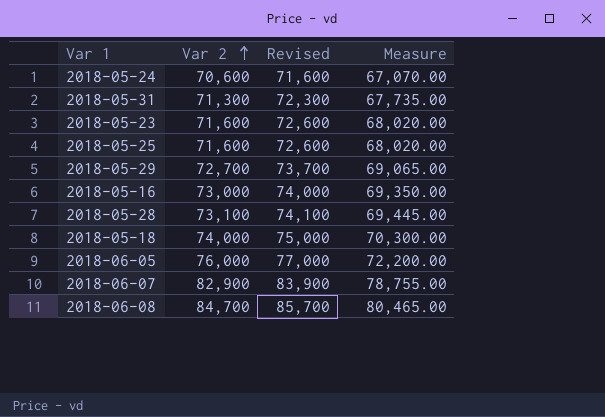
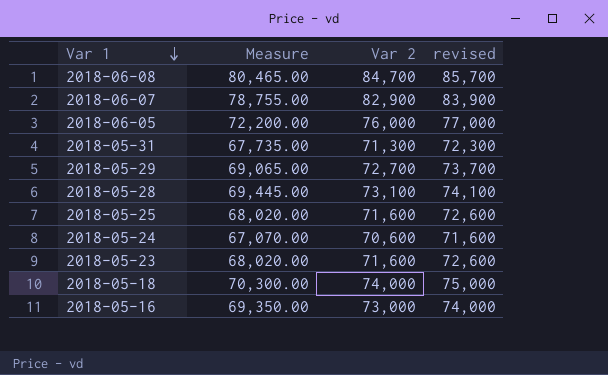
row order: Var 2 ascending -> Var 1 descending
column Measure | position: 4 -> 2
column name: Revised -> revised

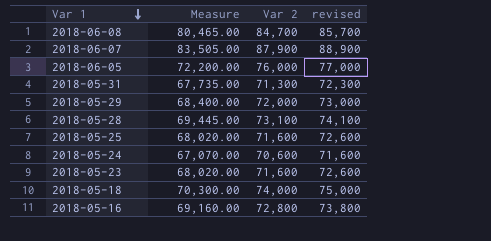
2018-06-07 | Measure: 78,755.00 -> 83,505.00
2018-06-07 | Var 2: 82,900 -> 87,900
2018-06-07 | revised: 83,900 -> 88,900
2018-05-29 | Measure: 69,065.00 -> 68,400.00
2018-05-29 | Var 2: 72,700 -> 72,000
2018-05-29 | revised: 73,700 -> 73,000
2018-05-16 | Measure: 69,350.00 -> 69,160.00
2018-05-16 | Var 2: 73,000 -> 72,800
2018-05-16 | revised: 74,000 -> 73,800

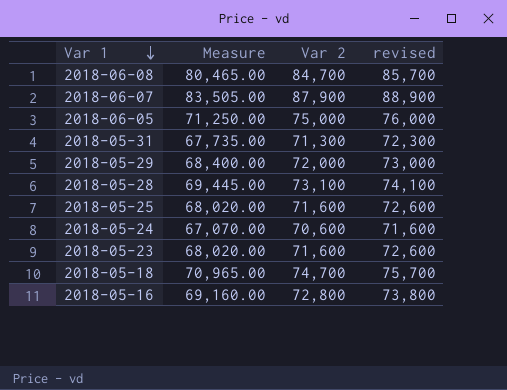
2018-06-05 | Measure: 72,200.00 -> 71,250.00
2018-06-05 | Var 2: 76,000 -> 75,000
2018-06-05 | revised: 77,000 -> 76,000
2018-05-18 | Measure: 70,300.00 -> 70,965.00
2018-05-18 | Var 2: 74,000 -> 74,700
2018-05-18 | revised: 75,000 -> 75,700

